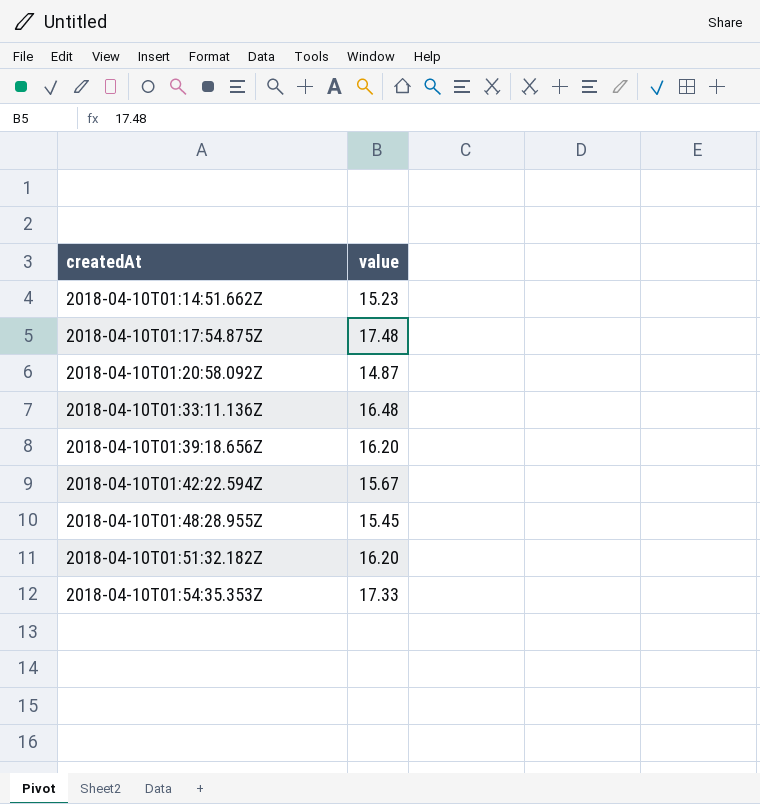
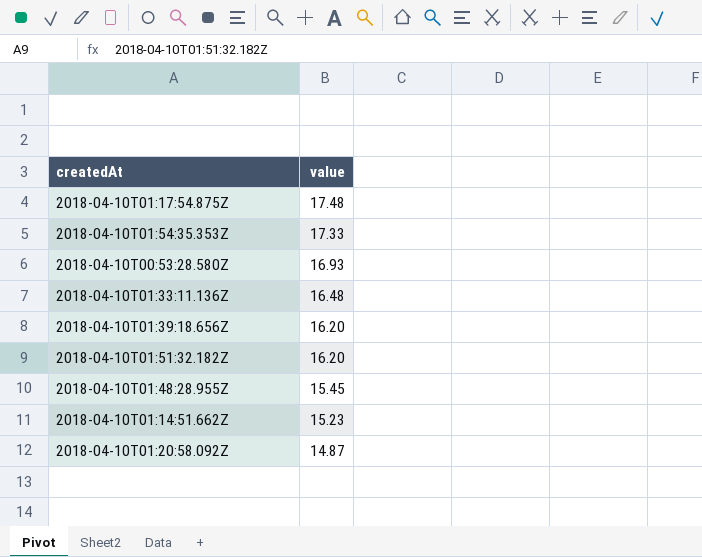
row order: createdAt ascending -> value descending
row 2018-04-10T01:42:22.594Z: 15.67 -> none
row 2018-04-10T00:53:28.580Z: none -> 16.93

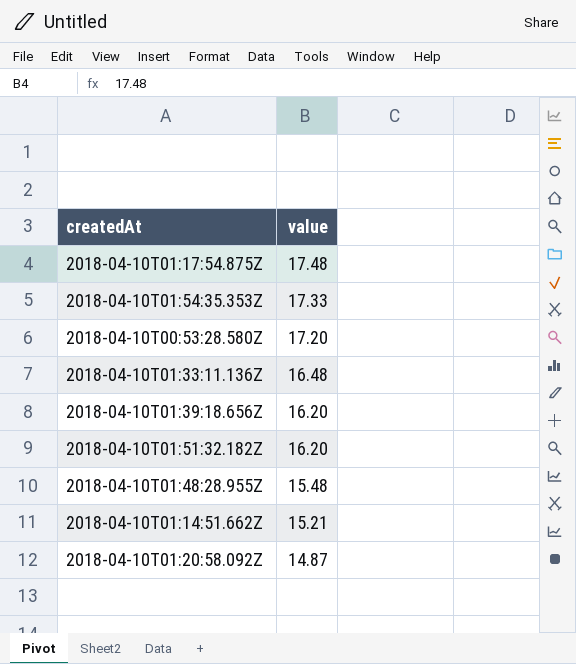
2018-04-10T00:53:28.580Z | value: 16.93 -> 17.20
2018-04-10T01:48:28.955Z | value: 15.45 -> 15.48
2018-04-10T01:14:51.662Z | value: 15.23 -> 15.21

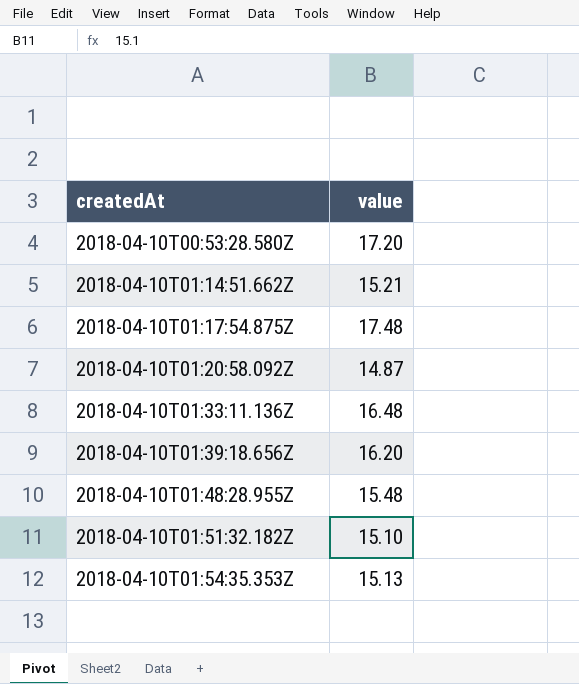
row order: value descending -> createdAt ascending
2018-04-10T01:51:32.182Z | value: 16.20 -> 15.10
2018-04-10T01:54:35.353Z | value: 17.33 -> 15.13

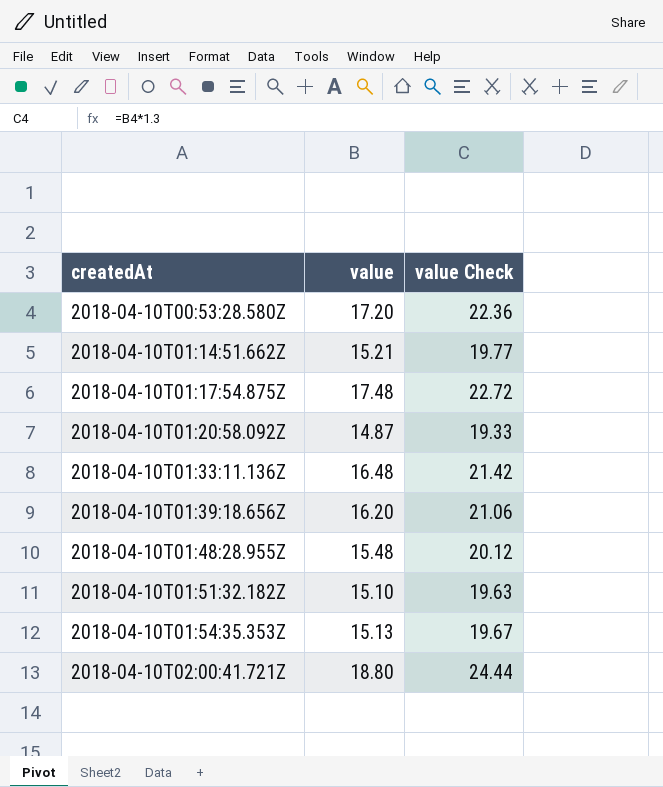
column value Check | formula: none -> [value] * 1.3
row 2018-04-10T02:00:41.721Z: none -> 18.80 | 24.44

